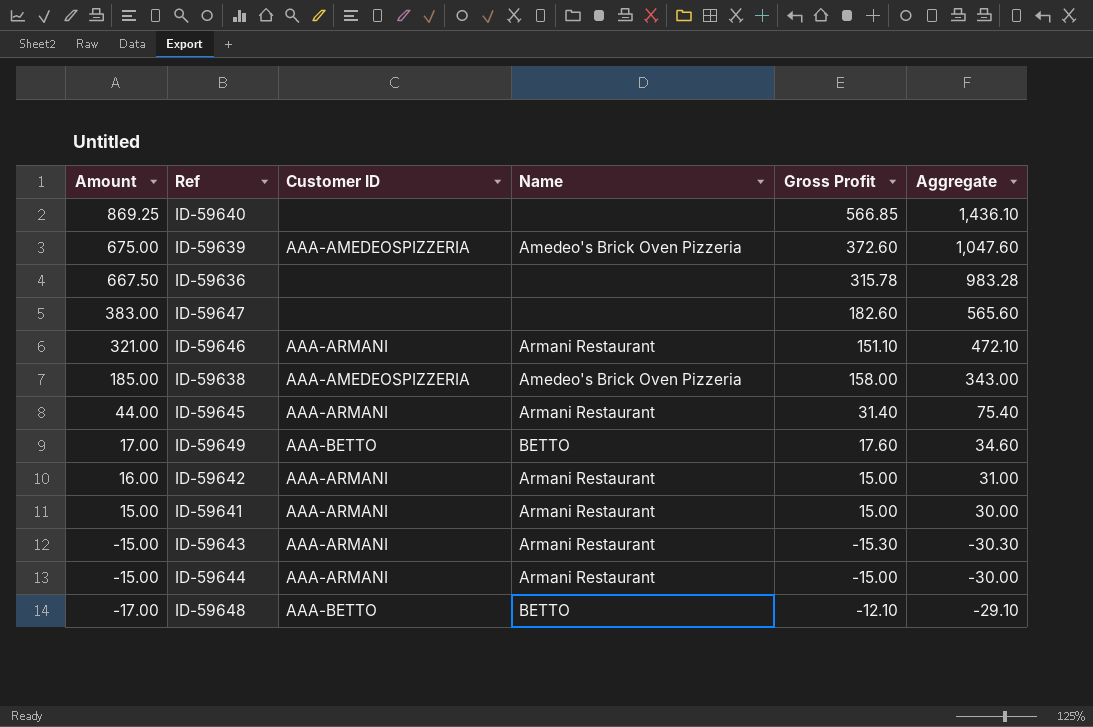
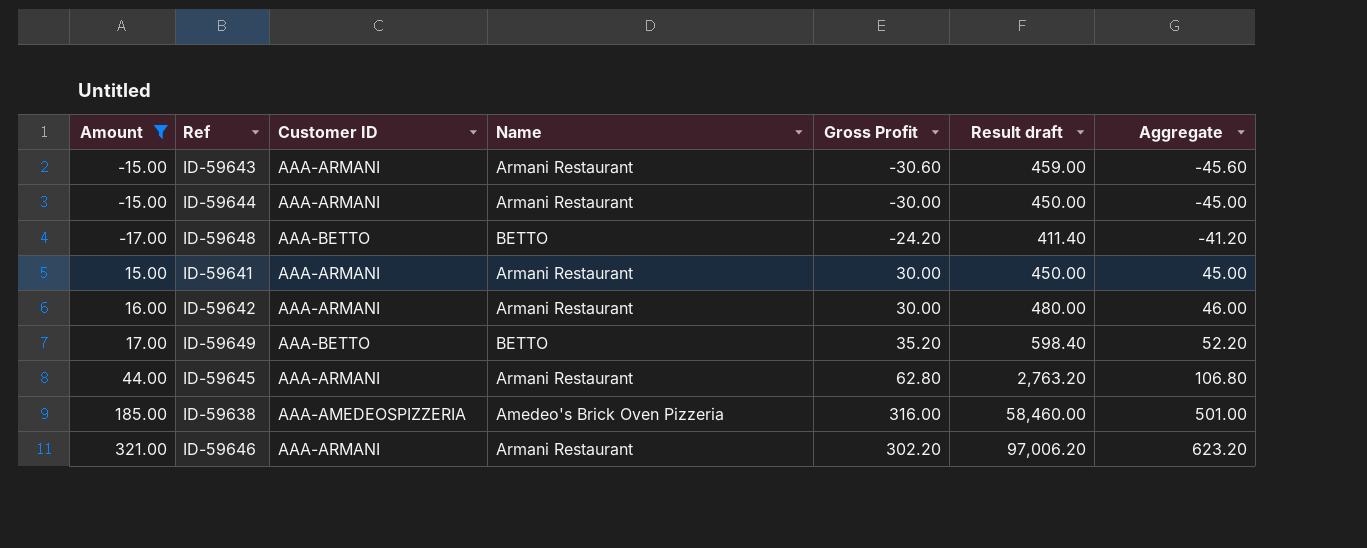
filter: none -> Amount <= 321.00
row order: Amount descending -> Aggregate ascending
column Result draft | formula: none -> [Amount] * [Gross Profit]
ID-59643 | Gross Profit: -15.30 -> -30.60
ID-59643 | Aggregate: -30.30 -> -45.60
ID-59644 | Gross Profit: -15.00 -> -30.00
ID-59644 | Aggregate: -30.00 -> -45.00
ID-59648 | Gross Profit: -12.10 -> -24.20
ID-59648 | Aggregate: -29.10 -> -41.20
ID-59641 | Gross Profit: 15.00 -> 30.00
ID-59641 | Aggregate: 30.00 -> 45.00
ID-59642 | Gross Profit: 15.00 -> 30.00
ID-59642 | Aggregate: 31.00 -> 46.00
ID-59649 | Gross Profit: 17.60 -> 35.20
ID-59649 | Aggregate: 34.60 -> 52.20
ID-59645 | Gross Profit: 31.40 -> 62.80
ID-59645 | Aggregate: 75.40 -> 106.80
ID-59638 | Gross Profit: 158.00 -> 316.00
ID-59638 | Aggregate: 343.00 -> 501.00
ID-59646 | Gross Profit: 151.10 -> 302.20
ID-59646 | Aggregate: 472.10 -> 623.20

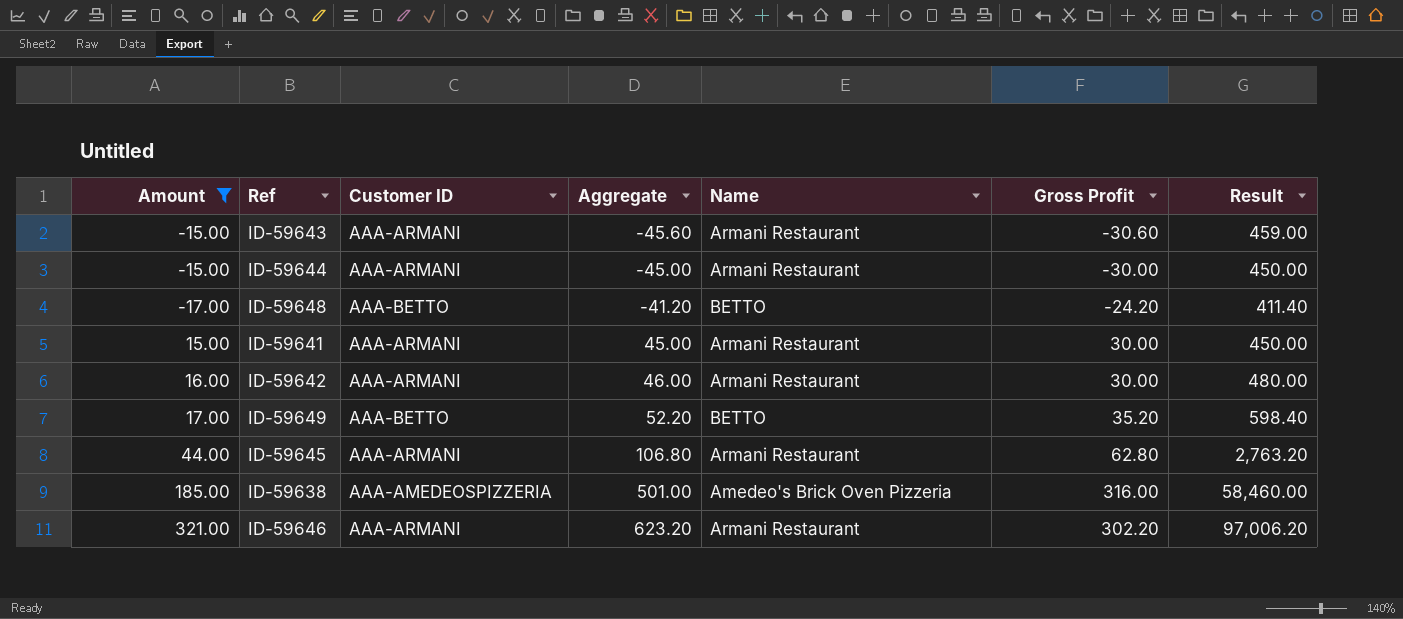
column Aggregate | position: 7 -> 4
column name: Result draft -> Result

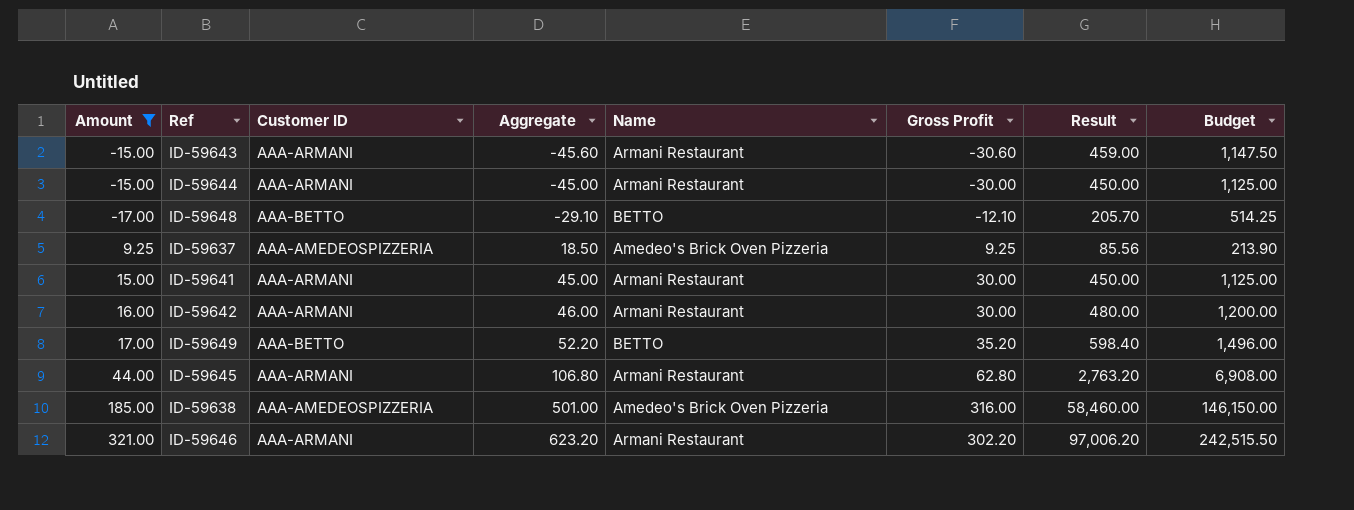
column Budget | formula: none -> [Result] * 2.5
ID-59648 | Aggregate: -41.20 -> -29.10
ID-59648 | Gross Profit: -24.20 -> -12.10
ID-59648 | Result: 411.40 -> 205.70
row ID-59637: none -> 9.25 | AAA-AMEDEOSPIZZERIA | 18.50 | Amedeo's Brick Oven Pizzeria | 9.25 | 85.56 | 213.90

